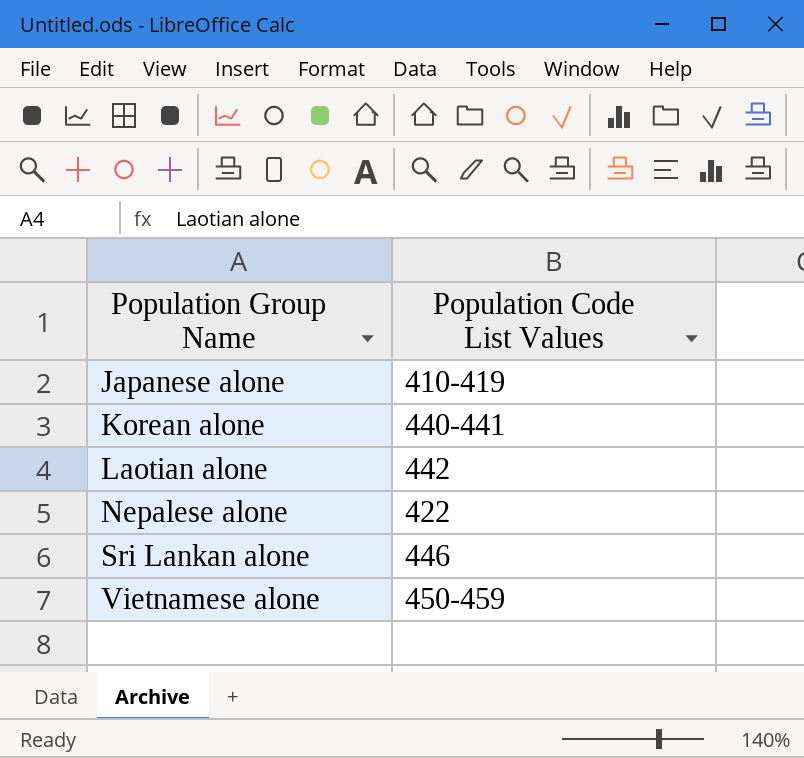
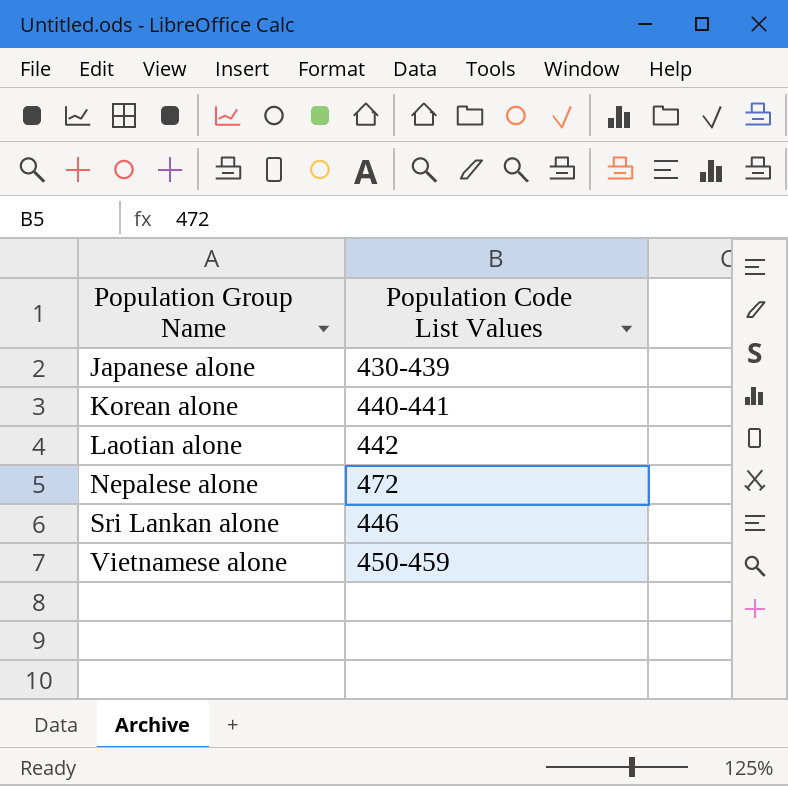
Japanese alone | Population Code List Values: 410-419 -> 430-439
Nepalese alone | Population Code List Values: 422 -> 472

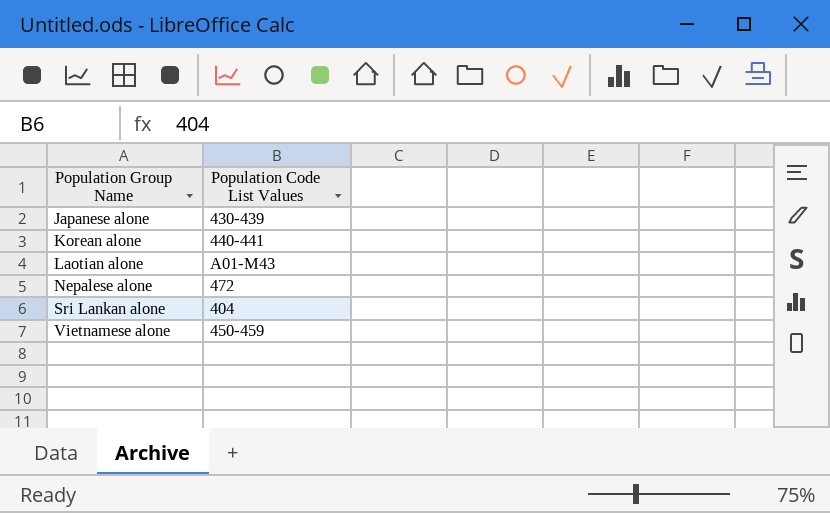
Laotian alone | Population Code List Values: 442 -> A01-M43
Sri Lankan alone | Population Code List Values: 446 -> 404

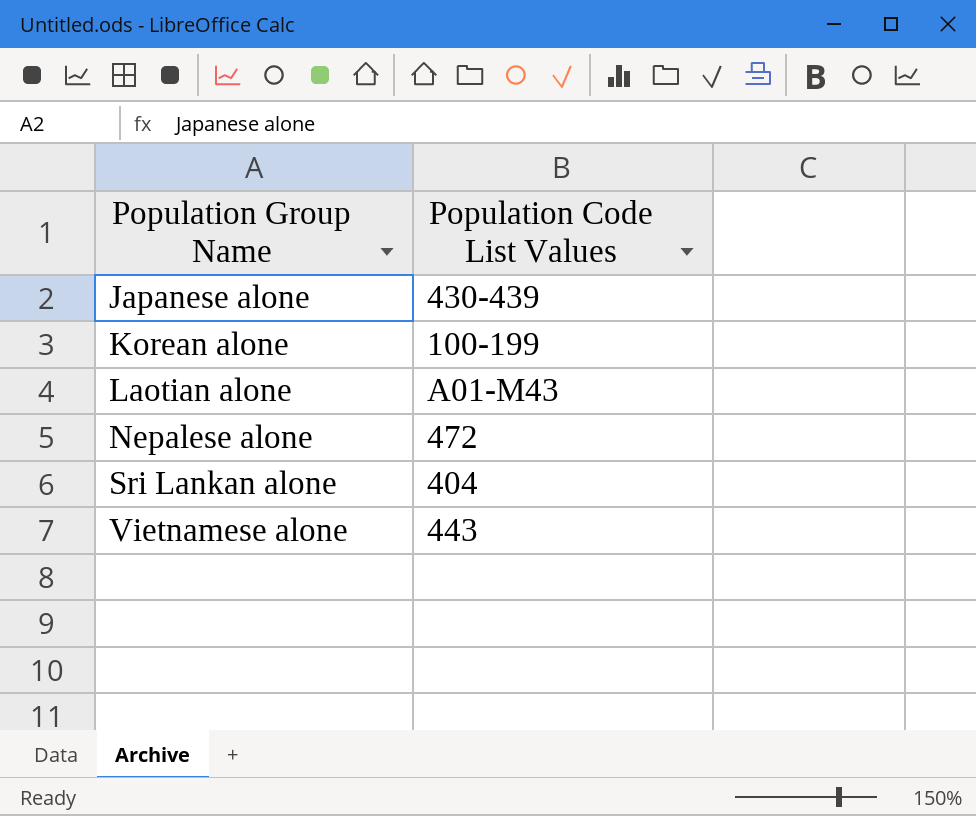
Korean alone | Population Code List Values: 440-441 -> 100-199
Vietnamese alone | Population Code List Values: 450-459 -> 443

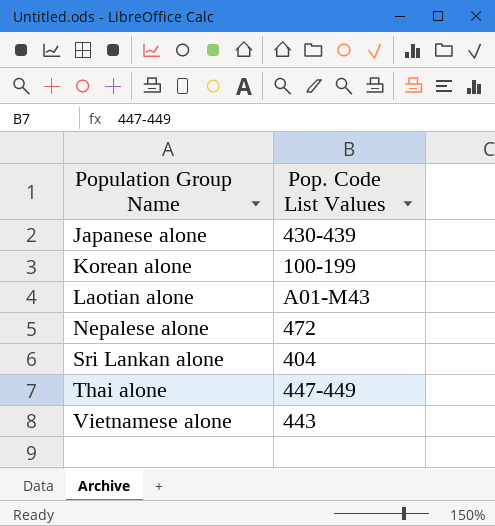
column name: Population Code List Values -> Pop. Code List Values
row Thai alone: none -> 447-449

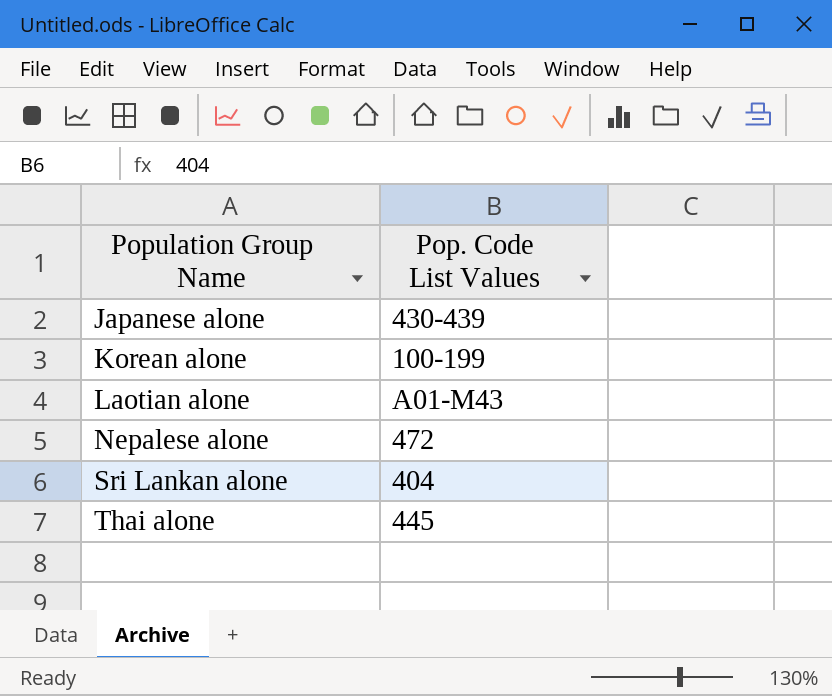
row Vietnamese alone: 443 -> none
Thai alone | Pop. Code List Values: 447-449 -> 445

